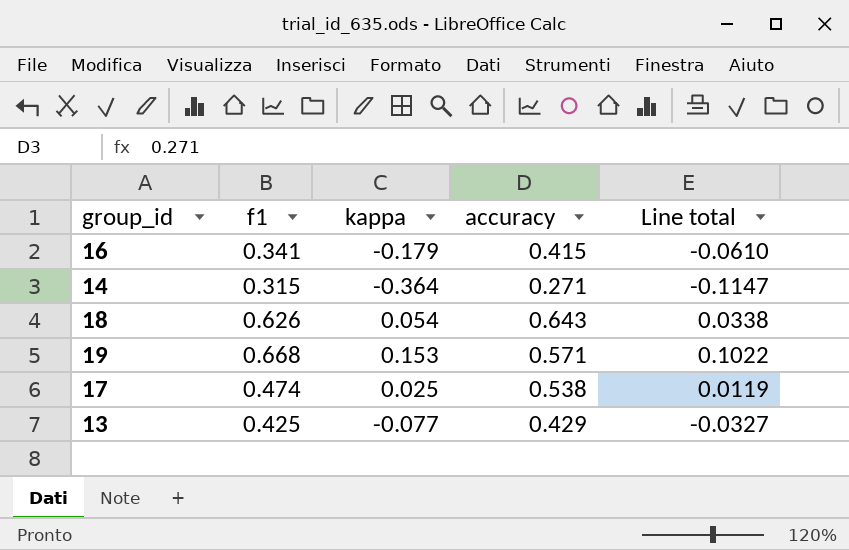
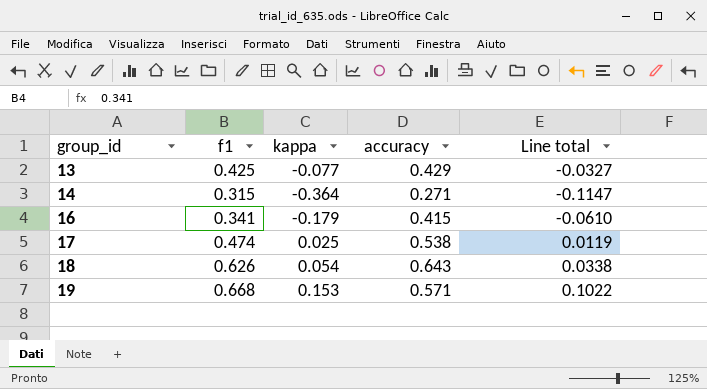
row order: none -> group_id ascending

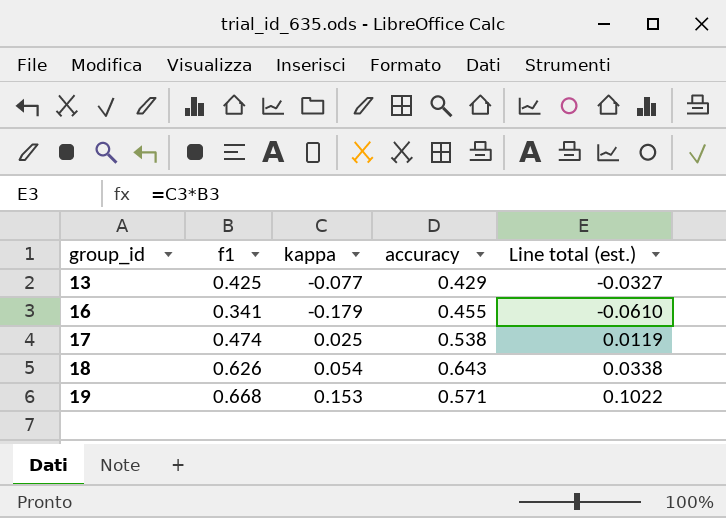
column name: Line total -> Line total (est.)
row 14: 0.315 | -0.364 | 0.271 | -0.1147 -> none
16 | accuracy: 0.415 -> 0.455

